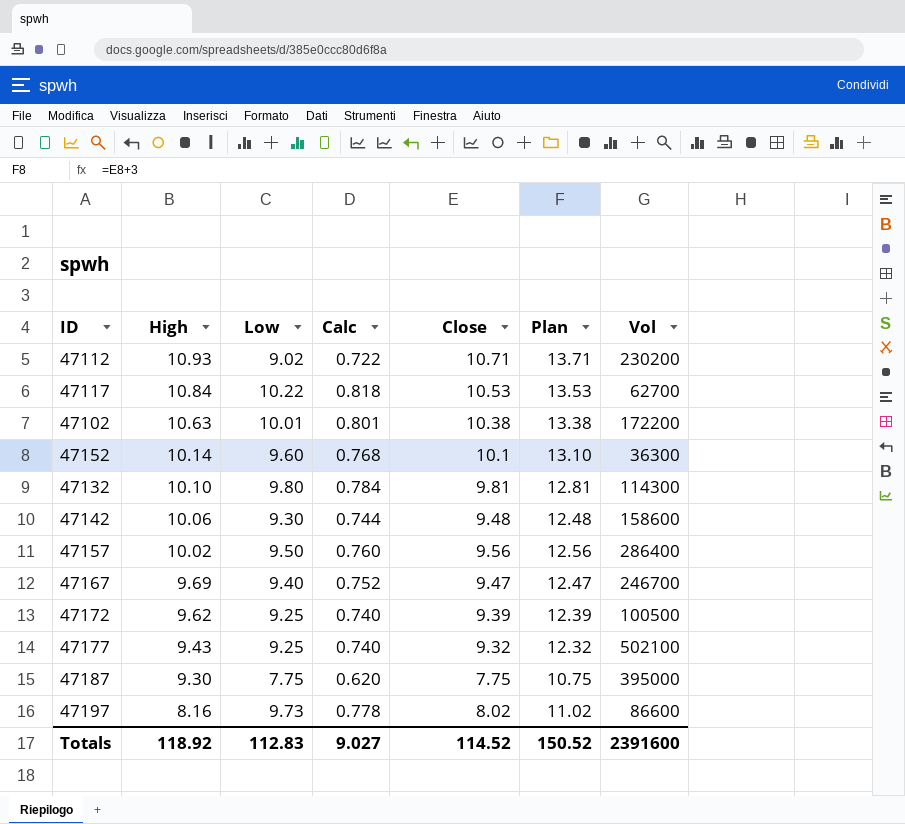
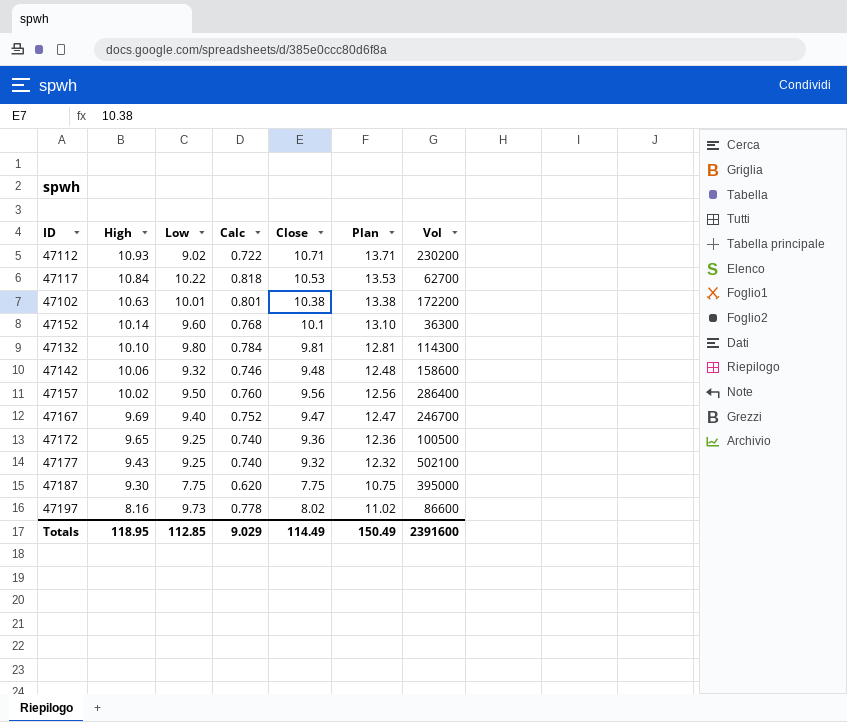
47142 | Low: 9.30 -> 9.32
47142 | Calc: 0.744 -> 0.746
47172 | High: 9.62 -> 9.65
47172 | Close: 9.39 -> 9.36
47172 | Plan: 12.39 -> 12.36
Totals | High: 118.92 -> 118.95
Totals | Low: 112.83 -> 112.85
Totals | Calc: 9.027 -> 9.029
Totals | Close: 114.52 -> 114.49
Totals | Plan: 150.52 -> 150.49

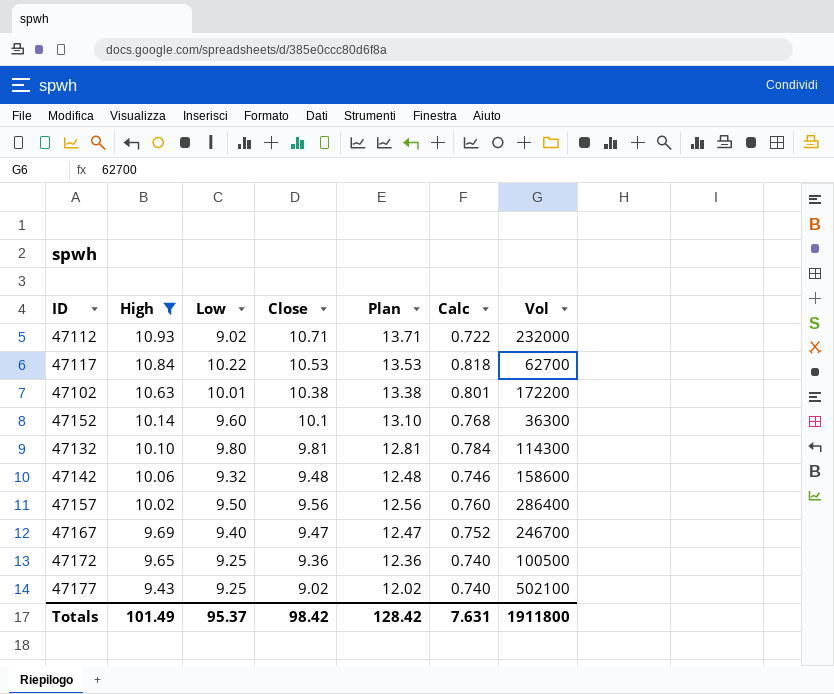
filter: none -> High >= 9.43
column Calc | position: 4 -> 6
47112 | Vol: 230200 -> 232000
47177 | Close: 9.32 -> 9.02
47177 | Plan: 12.32 -> 12.02
Totals | High: 118.95 -> 101.49
Totals | Low: 112.85 -> 95.37
Totals | Close: 114.49 -> 98.42
Totals | Plan: 150.49 -> 128.42
Totals | Calc: 9.029 -> 7.631
Totals | Vol: 2391600 -> 1911800

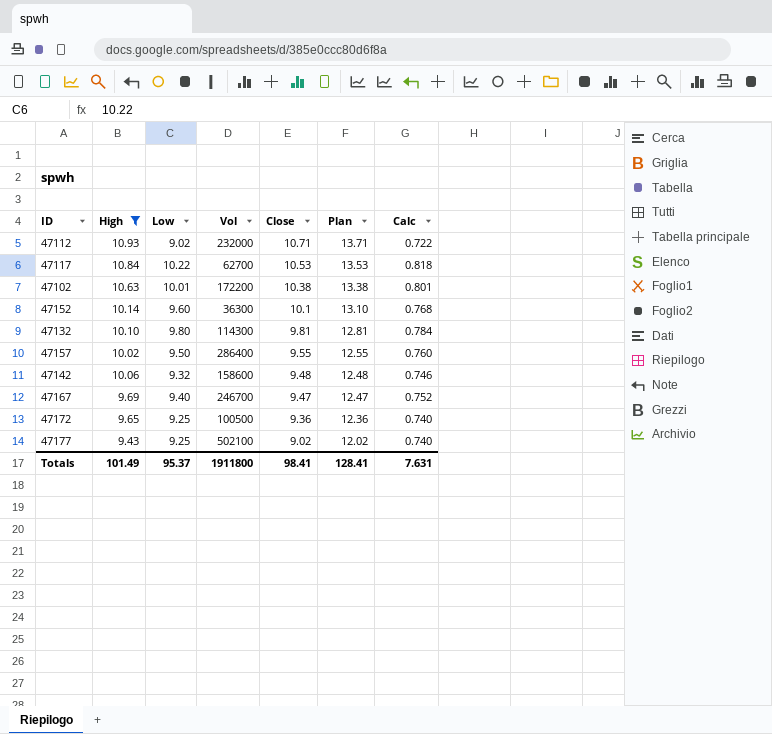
row order: High descending -> Close descending
column Vol | position: 7 -> 4
47157 | Close: 9.56 -> 9.55
47157 | Plan: 12.56 -> 12.55
Totals | Close: 98.42 -> 98.41
Totals | Plan: 128.42 -> 128.41

